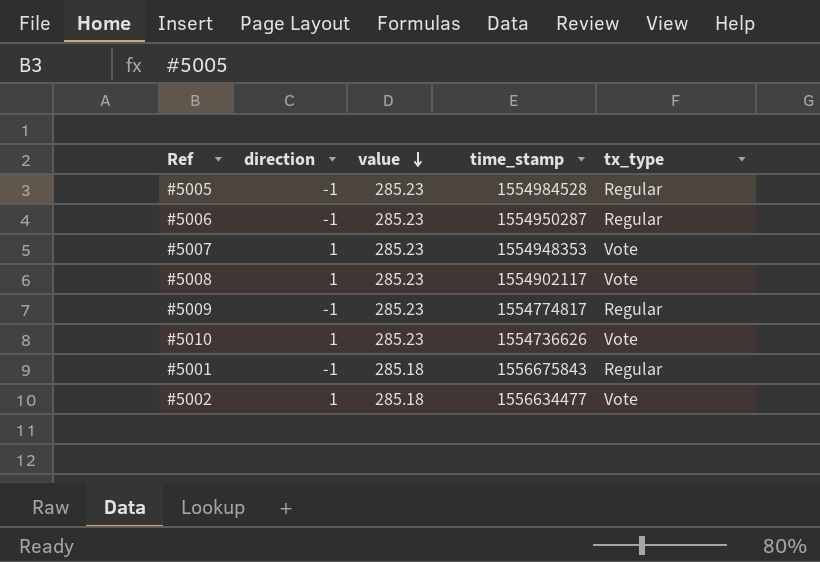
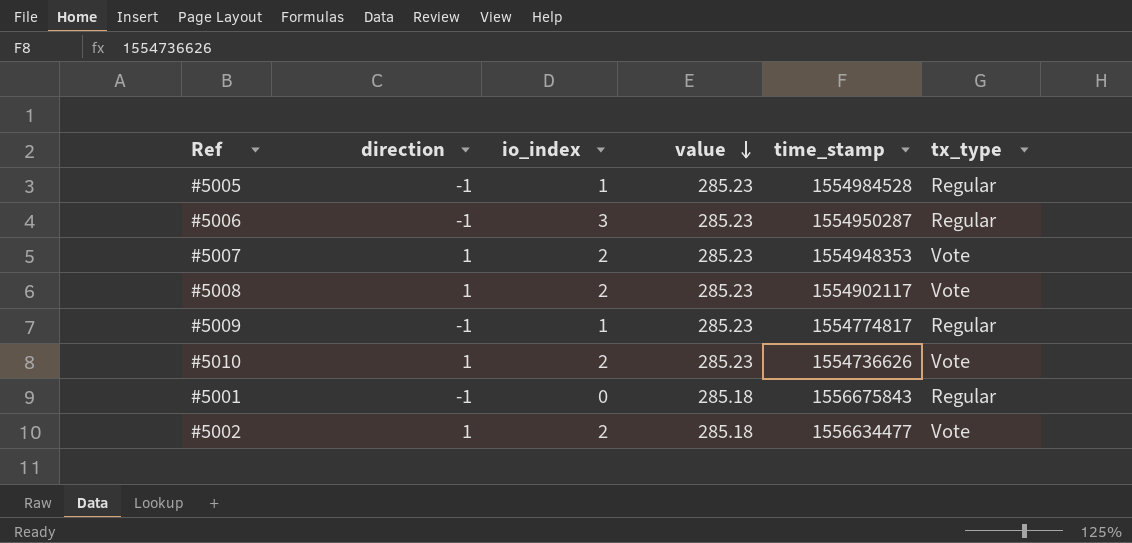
column io_index | position: none -> 3

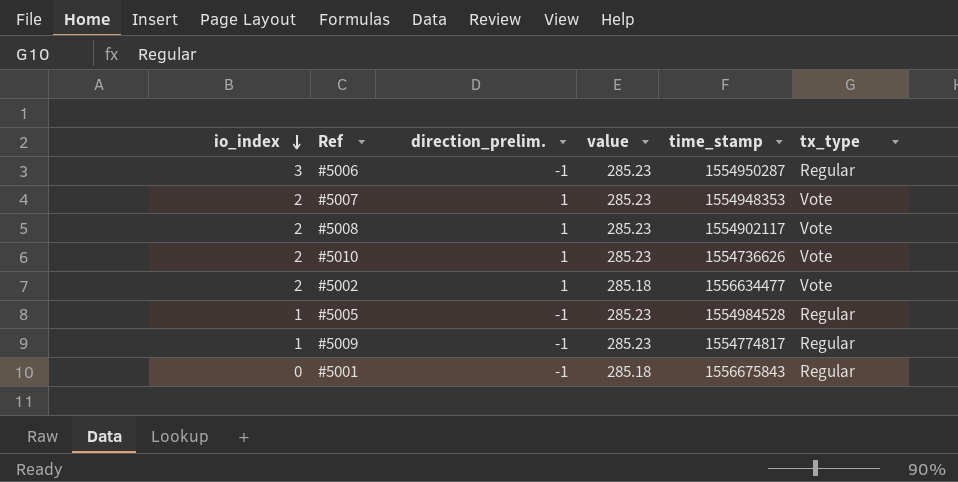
row order: value descending -> io_index descending
column io_index | position: 3 -> 1
column name: direction -> direction_prelim.

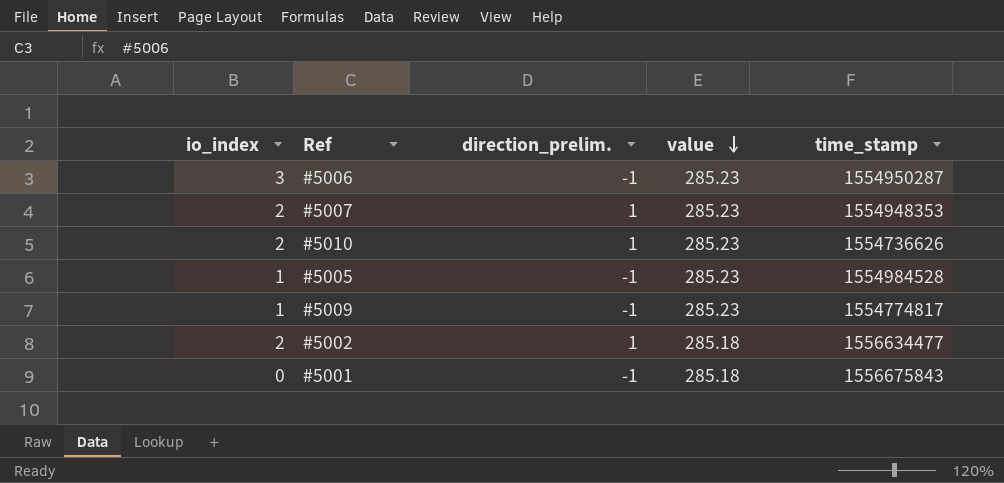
row order: io_index descending -> value descending
column tx_type | position: 6 -> none
row #5008: 2 | 1 | 285.23 | 1554902117 | Vote -> none

